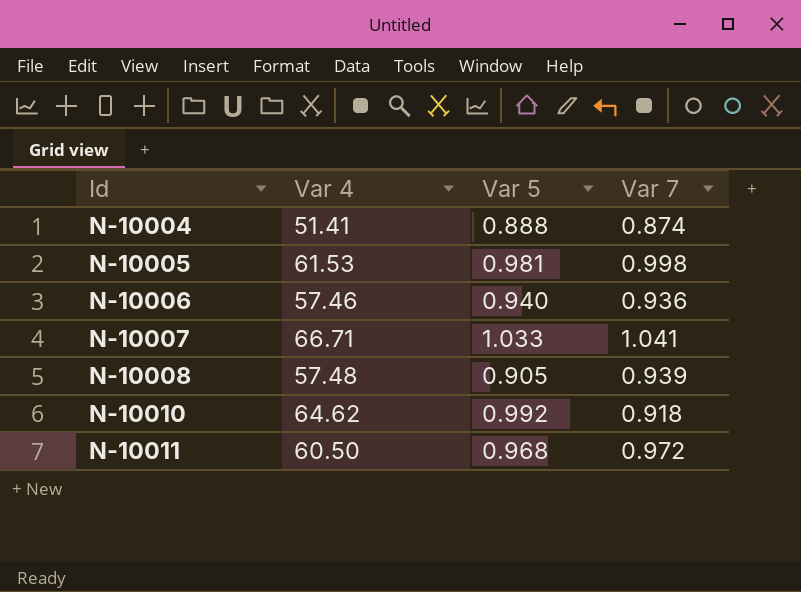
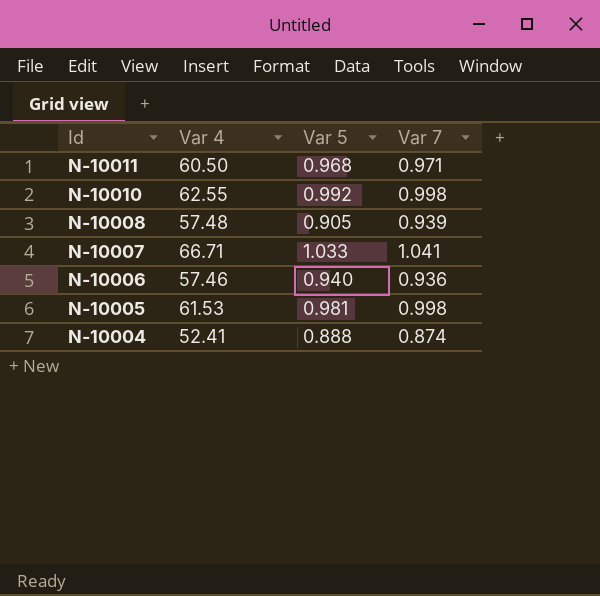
row order: Id ascending -> Id descending
N-10011 | Var 7: 0.972 -> 0.971
N-10010 | Var 4: 64.62 -> 62.55
N-10010 | Var 7: 0.918 -> 0.998
N-10004 | Var 4: 51.41 -> 52.41

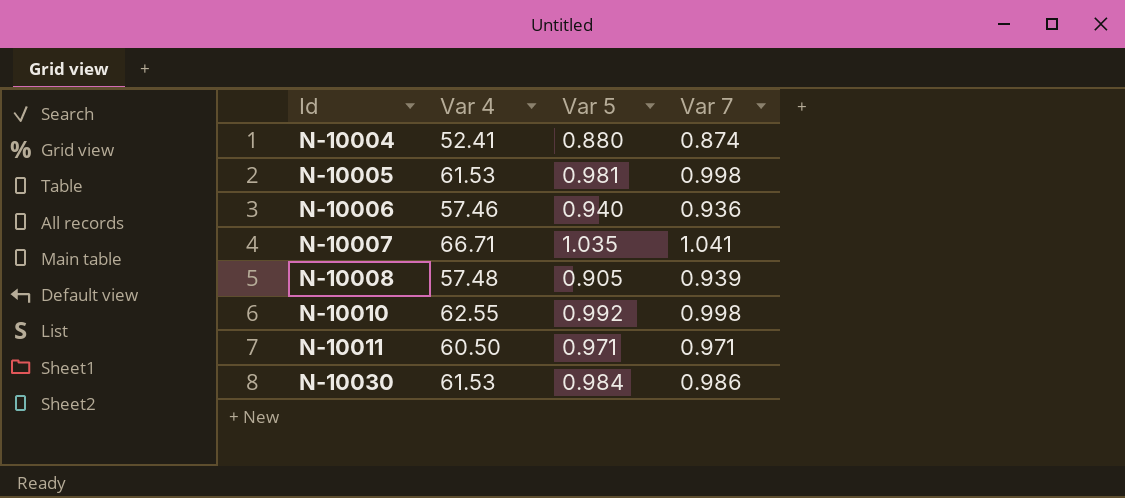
row order: Id descending -> Id ascending
N-10004 | Var 5: 0.888 -> 0.880
N-10007 | Var 5: 1.033 -> 1.035
N-10011 | Var 5: 0.968 -> 0.971
row N-10030: none -> 61.53 | 0.984 | 0.986

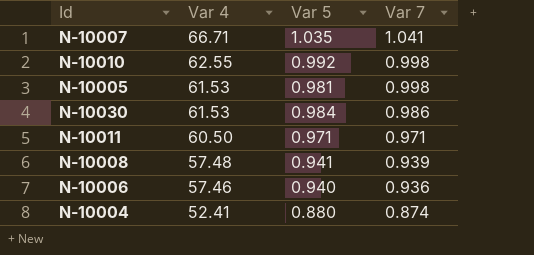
row order: Id ascending -> Var 4 descending
N-10008 | Var 5: 0.905 -> 0.941

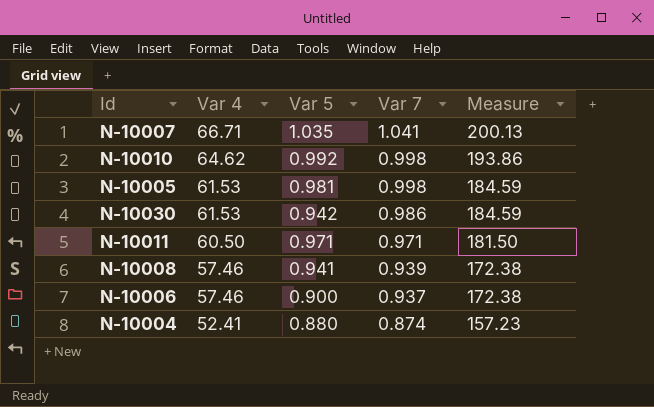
column Measure | formula: none -> [Var 4] * 3
N-10010 | Var 4: 62.55 -> 64.62
N-10030 | Var 5: 0.984 -> 0.942
N-10008 | Var 4: 57.48 -> 57.46
N-10006 | Var 5: 0.940 -> 0.900
N-10006 | Var 7: 0.936 -> 0.937

